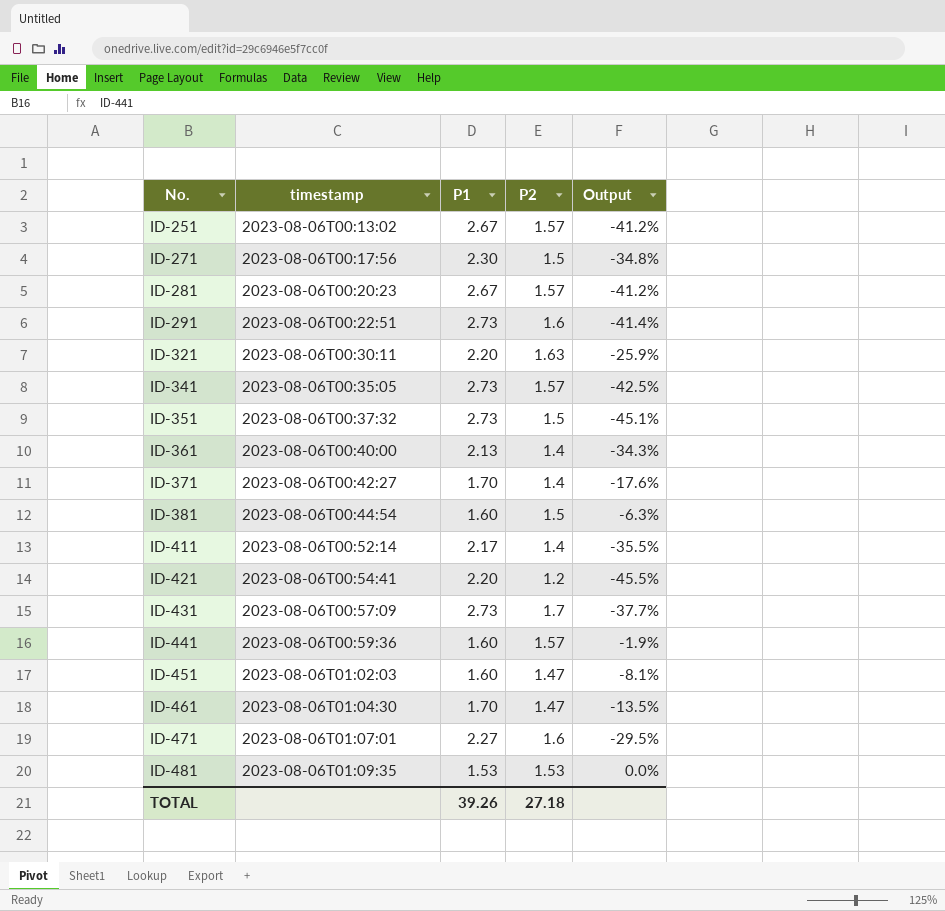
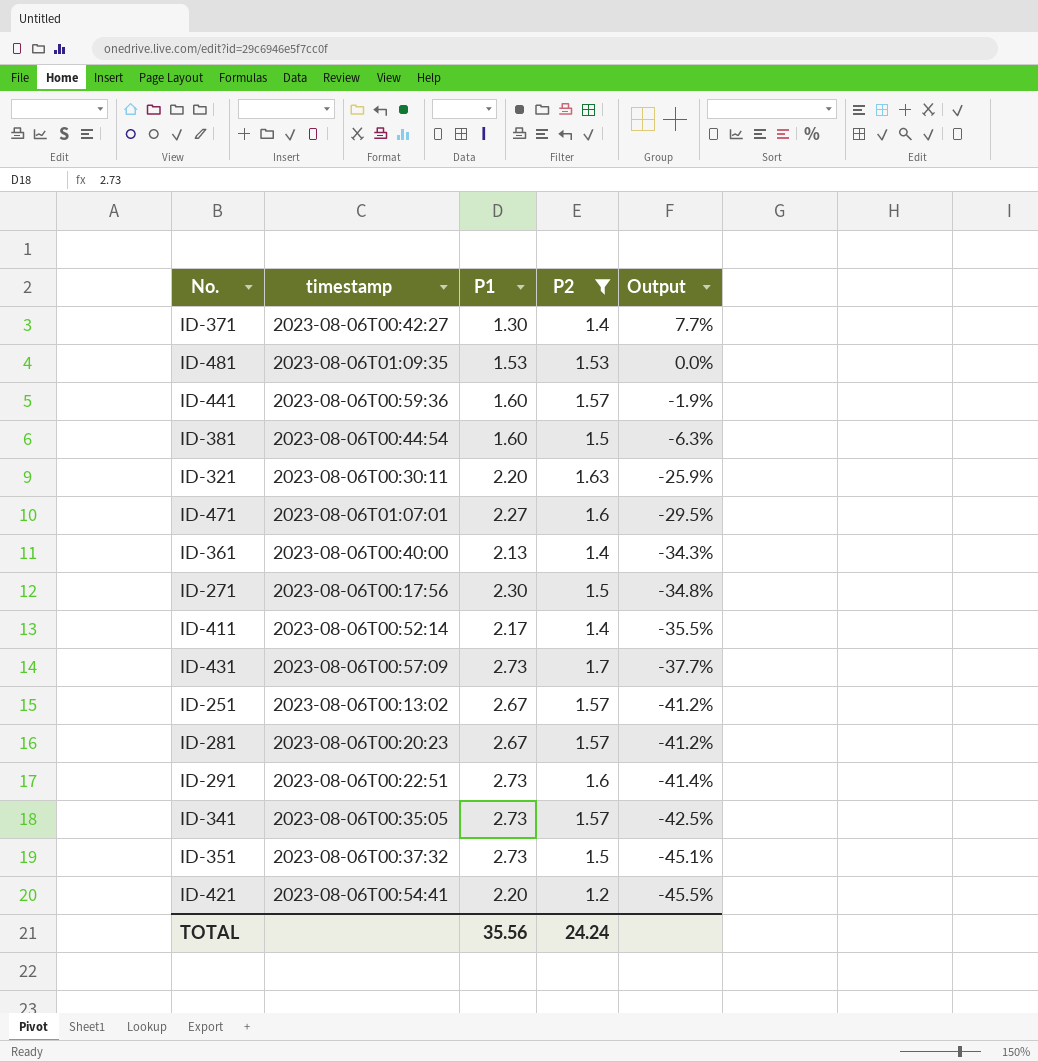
filter: none -> P2 != 1.47
row order: No. ascending -> Output descending
ID-371 | P1: 1.70 -> 1.30
ID-371 | Output: -17.6% -> 7.7%
TOTAL | P1: 39.26 -> 35.56
TOTAL | P2: 27.18 -> 24.24

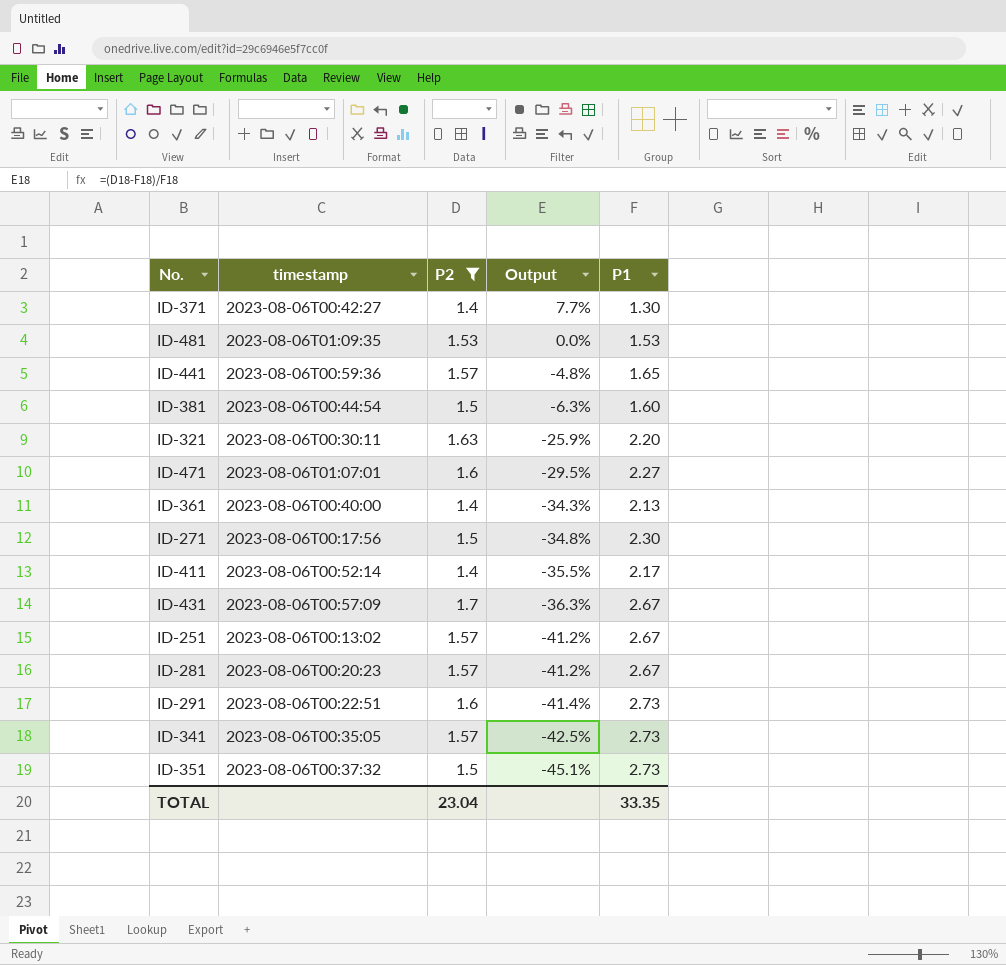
column P1 | position: 3 -> 5
row ID-421: 2023-08-06T00:54:41 | 2.20 | 1.2 | -45.5% -> none
ID-441 | Output: -1.9% -> -4.8%
ID-441 | P1: 1.60 -> 1.65
ID-431 | Output: -37.7% -> -36.3%
ID-431 | P1: 2.73 -> 2.67
TOTAL | P2: 24.24 -> 23.04
TOTAL | P1: 35.56 -> 33.35

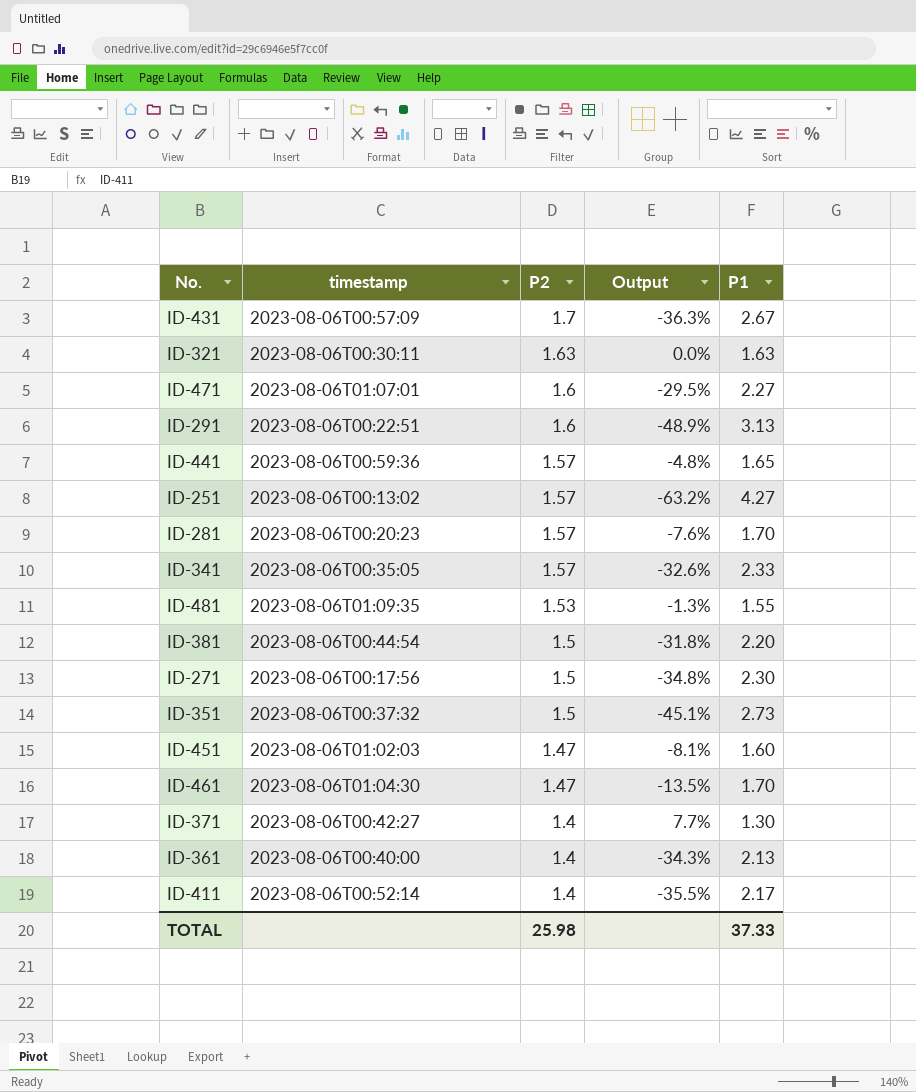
filter: P2 != 1.47 -> none
row order: Output descending -> P2 descending
ID-321 | Output: -25.9% -> 0.0%
ID-321 | P1: 2.20 -> 1.63
ID-291 | Output: -41.4% -> -48.9%
ID-291 | P1: 2.73 -> 3.13
ID-251 | Output: -41.2% -> -63.2%
ID-251 | P1: 2.67 -> 4.27
ID-281 | Output: -41.2% -> -7.6%
ID-281 | P1: 2.67 -> 1.70
ID-341 | Output: -42.5% -> -32.6%
ID-341 | P1: 2.73 -> 2.33
ID-481 | Output: 0.0% -> -1.3%
ID-481 | P1: 1.53 -> 1.55
ID-381 | Output: -6.3% -> -31.8%
ID-381 | P1: 1.60 -> 2.20
TOTAL | P2: 23.04 -> 25.98
TOTAL | P1: 33.35 -> 37.33

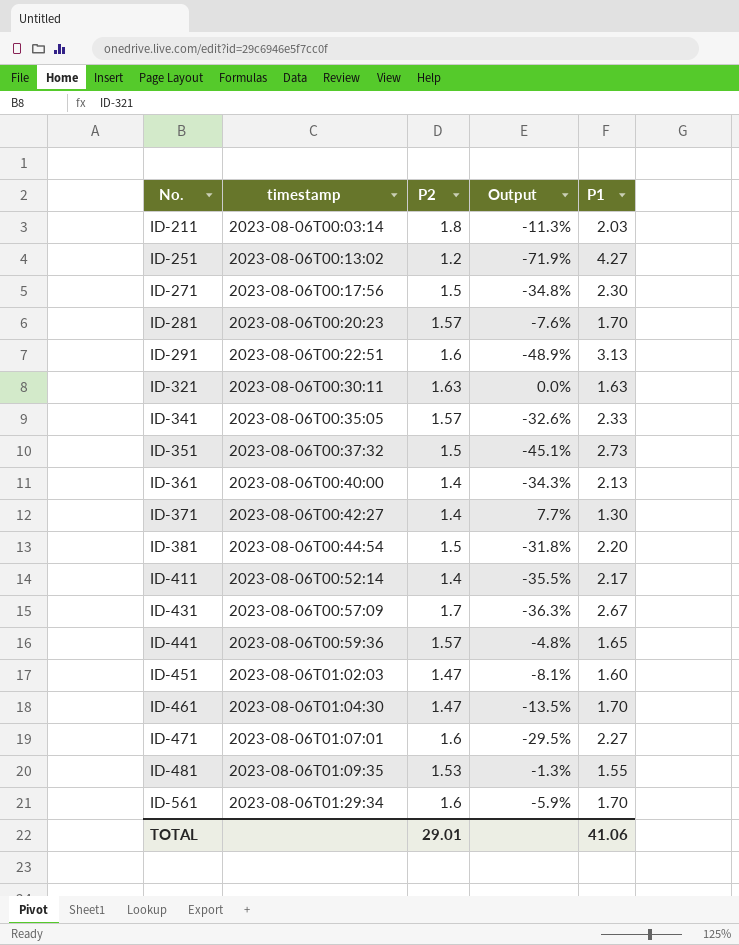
row order: P2 descending -> No. ascending
row ID-211: none -> 2023-08-06T00:03:14 | 1.8 | -11.3% | 2.03
ID-251 | P2: 1.57 -> 1.2
ID-251 | Output: -63.2% -> -71.9%
row ID-561: none -> 2023-08-06T01:29:34 | 1.6 | -5.9% | 1.70
TOTAL | P2: 25.98 -> 29.01
TOTAL | P1: 37.33 -> 41.06

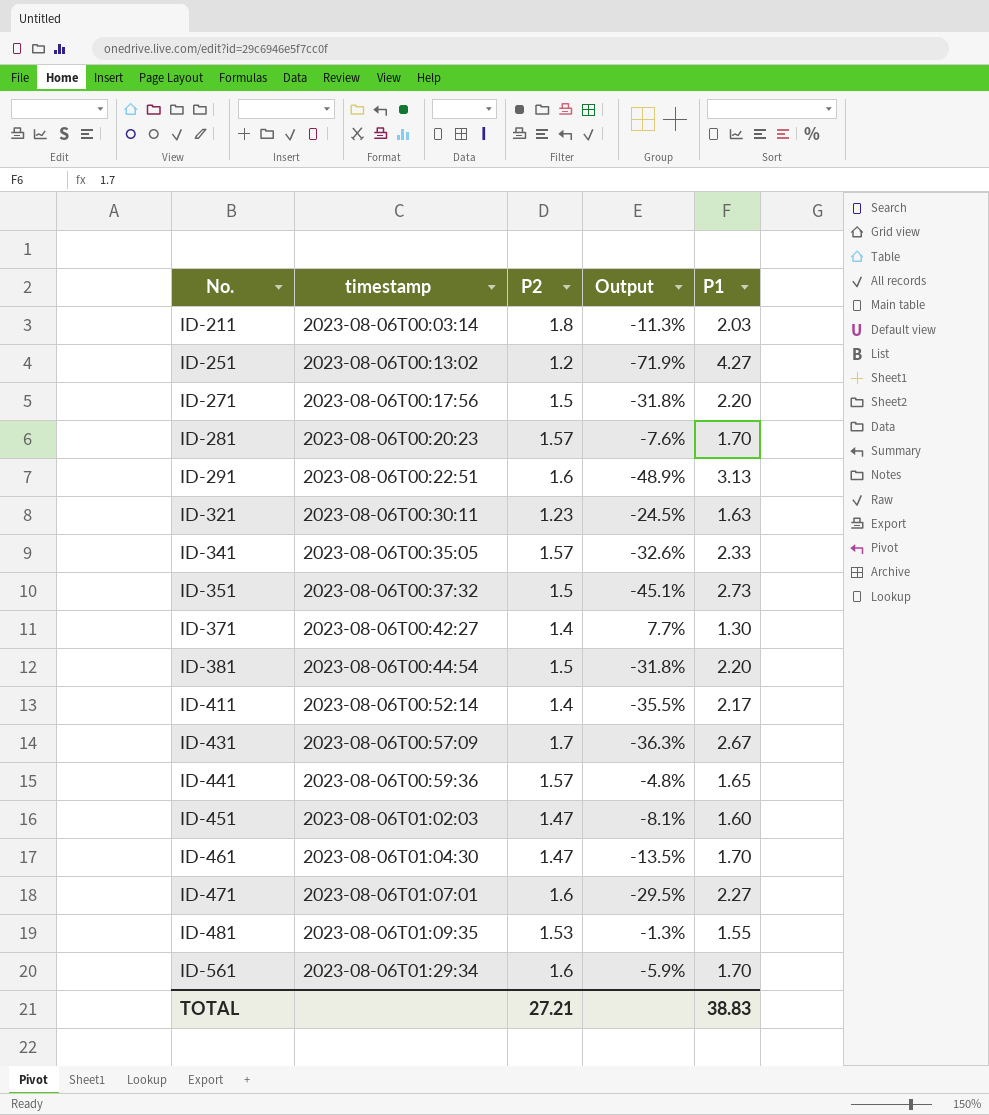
row ID-361: 2023-08-06T00:40:00 | 1.4 | -34.3% | 2.13 -> none
ID-271 | Output: -34.8% -> -31.8%
ID-271 | P1: 2.30 -> 2.20
ID-321 | P2: 1.63 -> 1.23
ID-321 | Output: 0.0% -> -24.5%
TOTAL | P2: 29.01 -> 27.21
TOTAL | P1: 41.06 -> 38.83

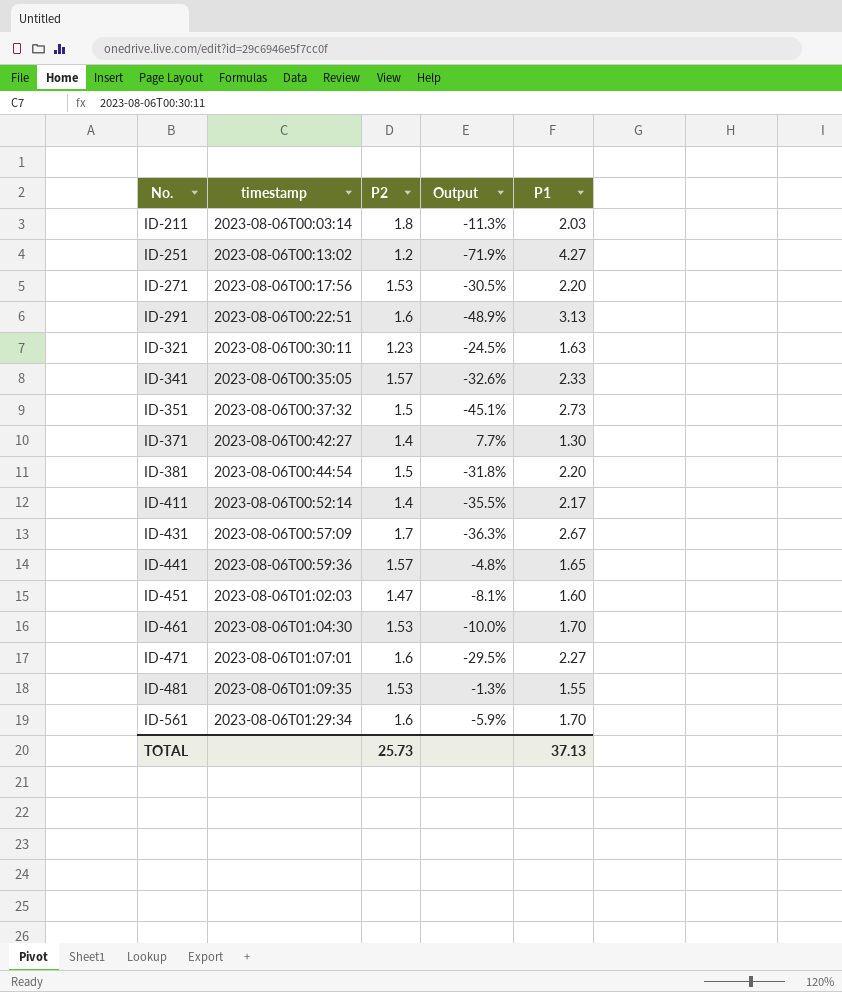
row ID-281: 2023-08-06T00:20:23 | 1.57 | -7.6% | 1.70 -> none
ID-271 | P2: 1.5 -> 1.53
ID-271 | Output: -31.8% -> -30.5%
ID-461 | P2: 1.47 -> 1.53
ID-461 | Output: -13.5% -> -10.0%
TOTAL | P2: 27.21 -> 25.73
TOTAL | P1: 38.83 -> 37.13

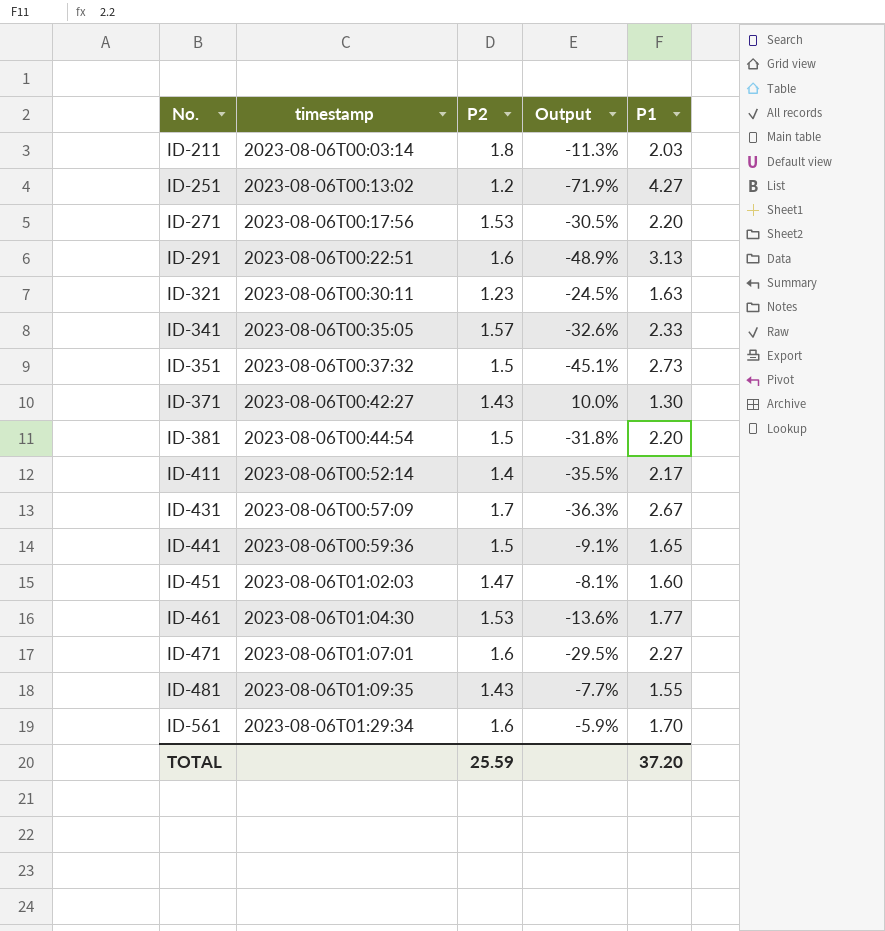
ID-371 | P2: 1.4 -> 1.43
ID-371 | Output: 7.7% -> 10.0%
ID-441 | P2: 1.57 -> 1.5
ID-441 | Output: -4.8% -> -9.1%
ID-461 | Output: -10.0% -> -13.6%
ID-461 | P1: 1.70 -> 1.77
ID-481 | P2: 1.53 -> 1.43
ID-481 | Output: -1.3% -> -7.7%
TOTAL | P2: 25.73 -> 25.59
TOTAL | P1: 37.13 -> 37.20

